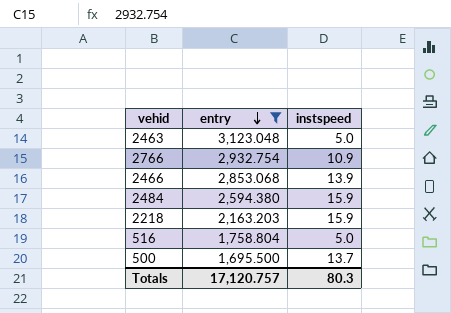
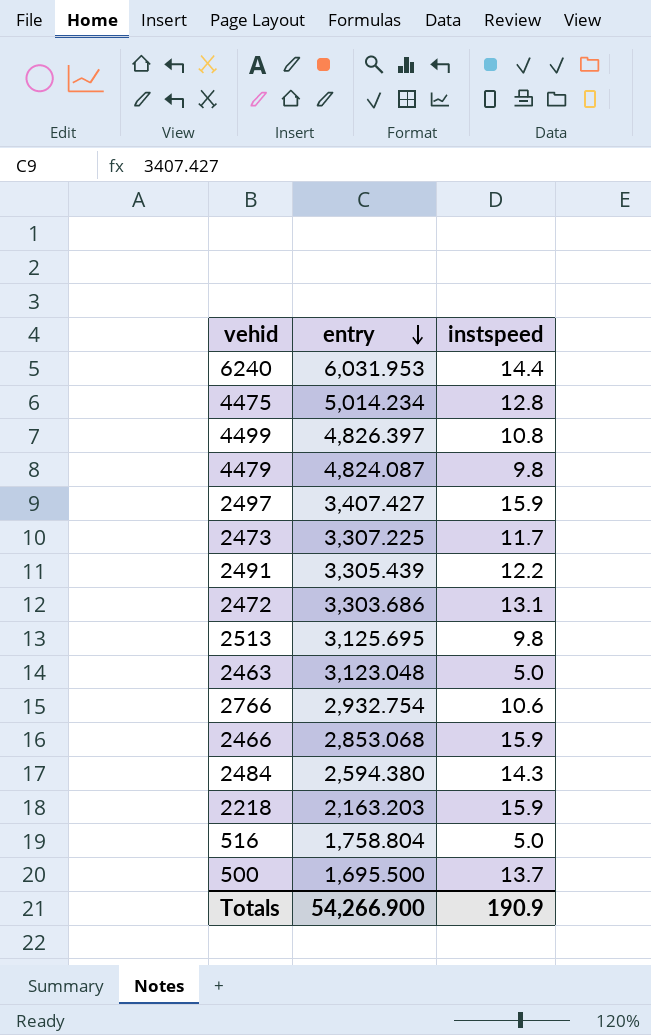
filter: entry <= 3,123.048 -> none
2766 | instspeed: 10.9 -> 10.6
2466 | instspeed: 13.9 -> 15.9
2484 | instspeed: 15.9 -> 14.3
Totals | entry: 17,120.757 -> 54,266.900
Totals | instspeed: 80.3 -> 190.9

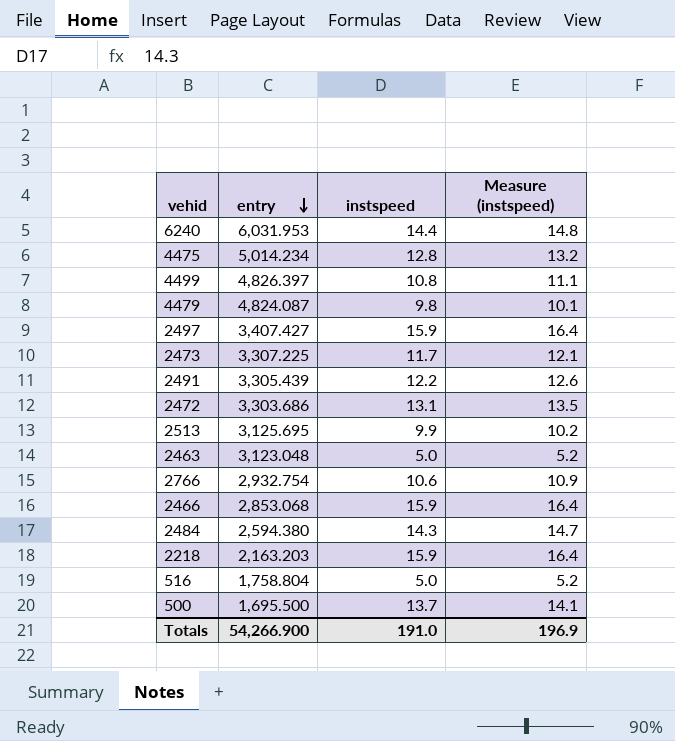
column Measure (instspeed) | formula: none -> [instspeed] * 1.03
2513 | instspeed: 9.8 -> 9.9
Totals | instspeed: 190.9 -> 191.0

